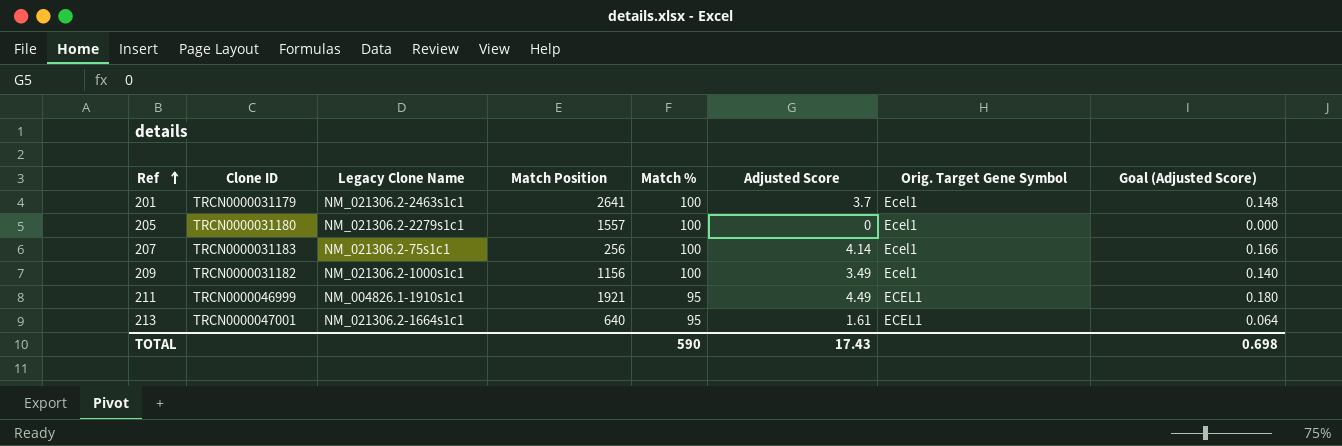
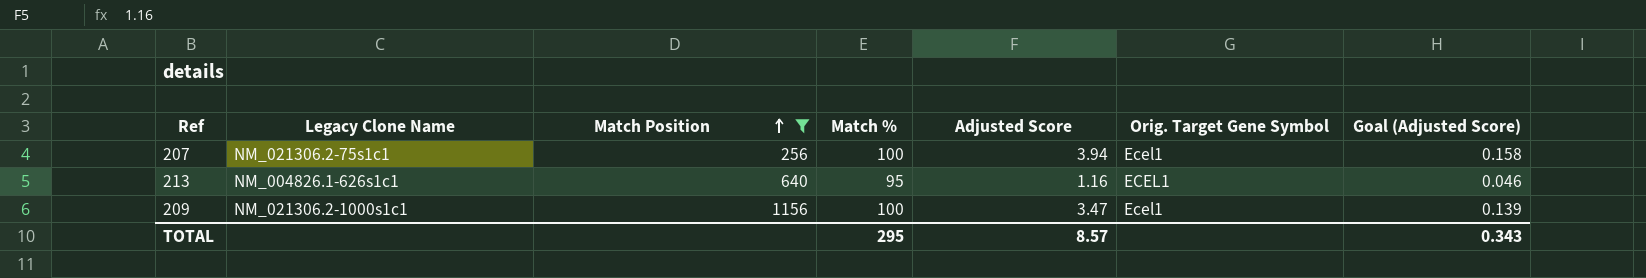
filter: none -> Match Position <= 1156
row order: Ref ascending -> Match Position ascending
column Clone ID | position: 2 -> none
207 | Adjusted Score: 4.14 -> 3.94
207 | Goal (Adjusted Score): 0.166 -> 0.158
213 | Legacy Clone Name: NM_021306.2-1664s1c1 -> NM_004826.1-626s1c1
213 | Adjusted Score: 1.61 -> 1.16
213 | Goal (Adjusted Score): 0.064 -> 0.046
209 | Adjusted Score: 3.49 -> 3.47
209 | Goal (Adjusted Score): 0.140 -> 0.139
TOTAL | Match %: 590 -> 295
TOTAL | Adjusted Score: 17.43 -> 8.57
TOTAL | Goal (Adjusted Score): 0.698 -> 0.343

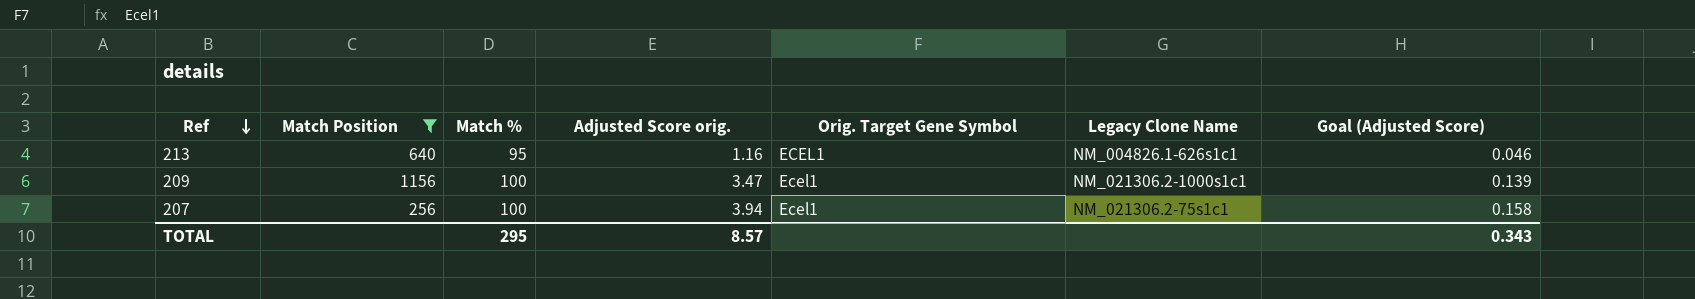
row order: Match Position ascending -> Ref descending
column name: Adjusted Score -> Adjusted Score orig.
column Legacy Clone Name | position: 2 -> 6

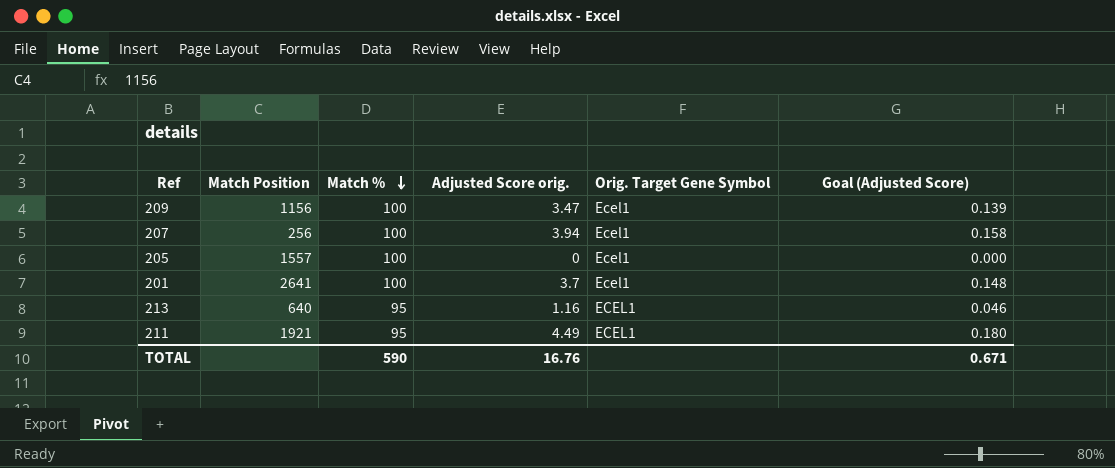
filter: Match Position <= 1156 -> none
row order: Ref descending -> Match % descending
column Legacy Clone Name | position: 6 -> none
TOTAL | Match %: 295 -> 590
TOTAL | Adjusted Score orig.: 8.57 -> 16.76
TOTAL | Goal (Adjusted Score): 0.343 -> 0.671

